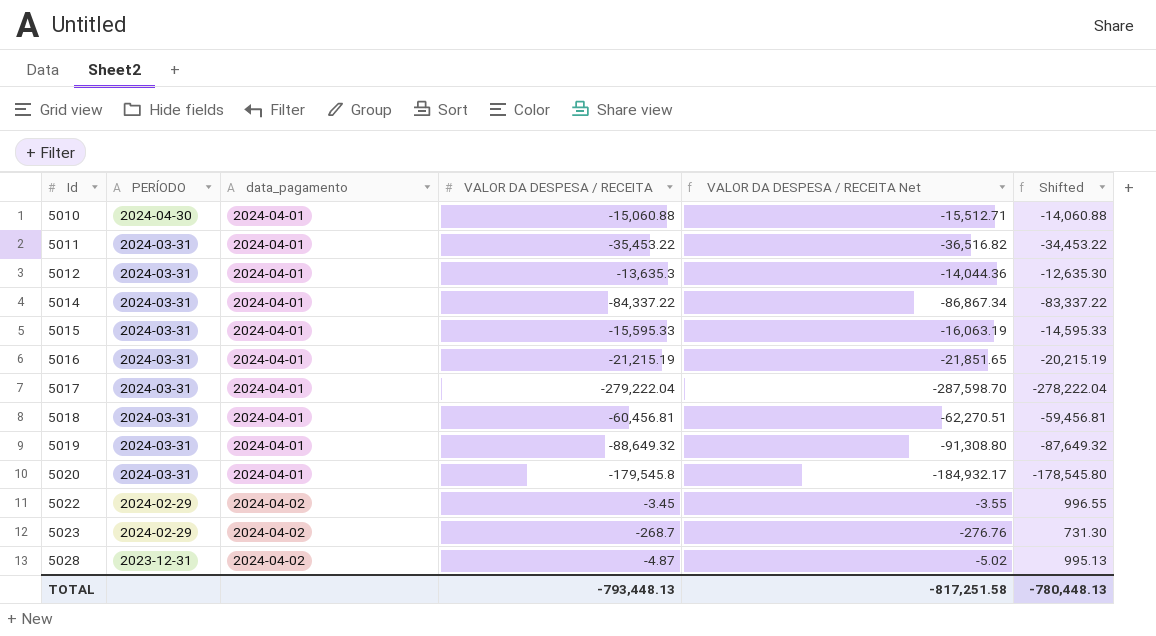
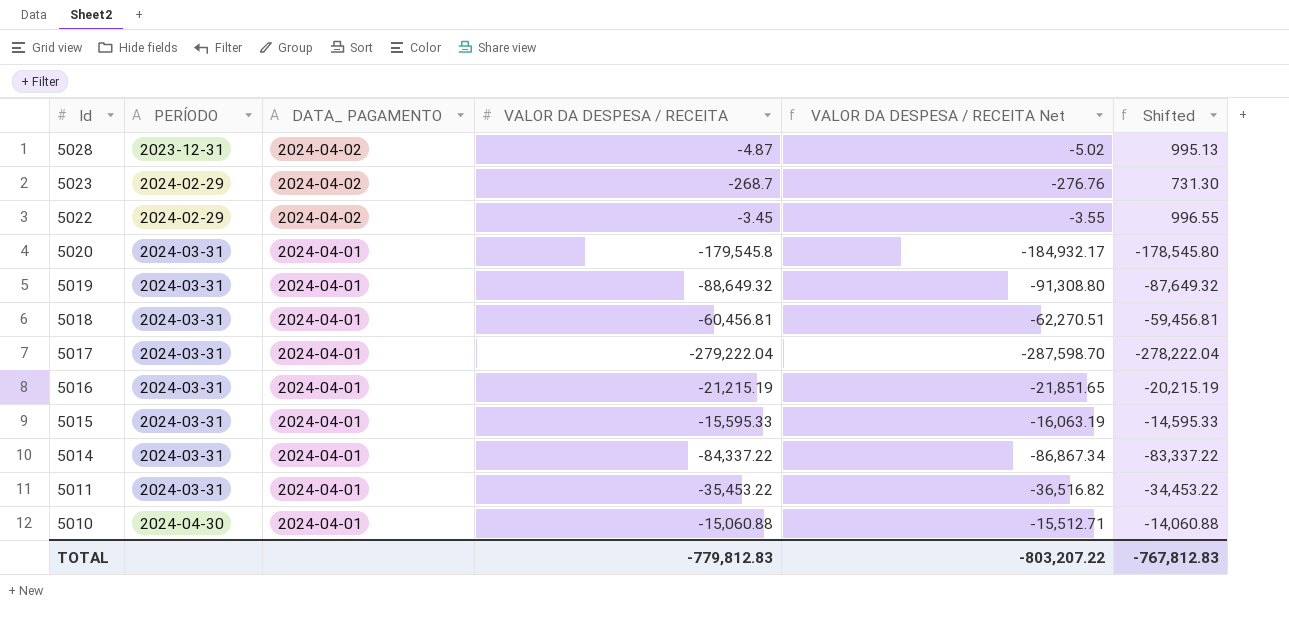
row order: Id ascending -> Id descending
column name: data_pagamento -> DATA_ PAGAMENTO
row 5012: 2024-03-31 | 2024-04-01 | -13,635.3 | -14,044.36 | -12,635.30 -> none
TOTAL | VALOR DA DESPESA / RECEITA: -793,448.13 -> -779,812.83
TOTAL | VALOR DA DESPESA / RECEITA Net: -817,251.58 -> -803,207.22
TOTAL | Shifted: -780,448.13 -> -767,812.83

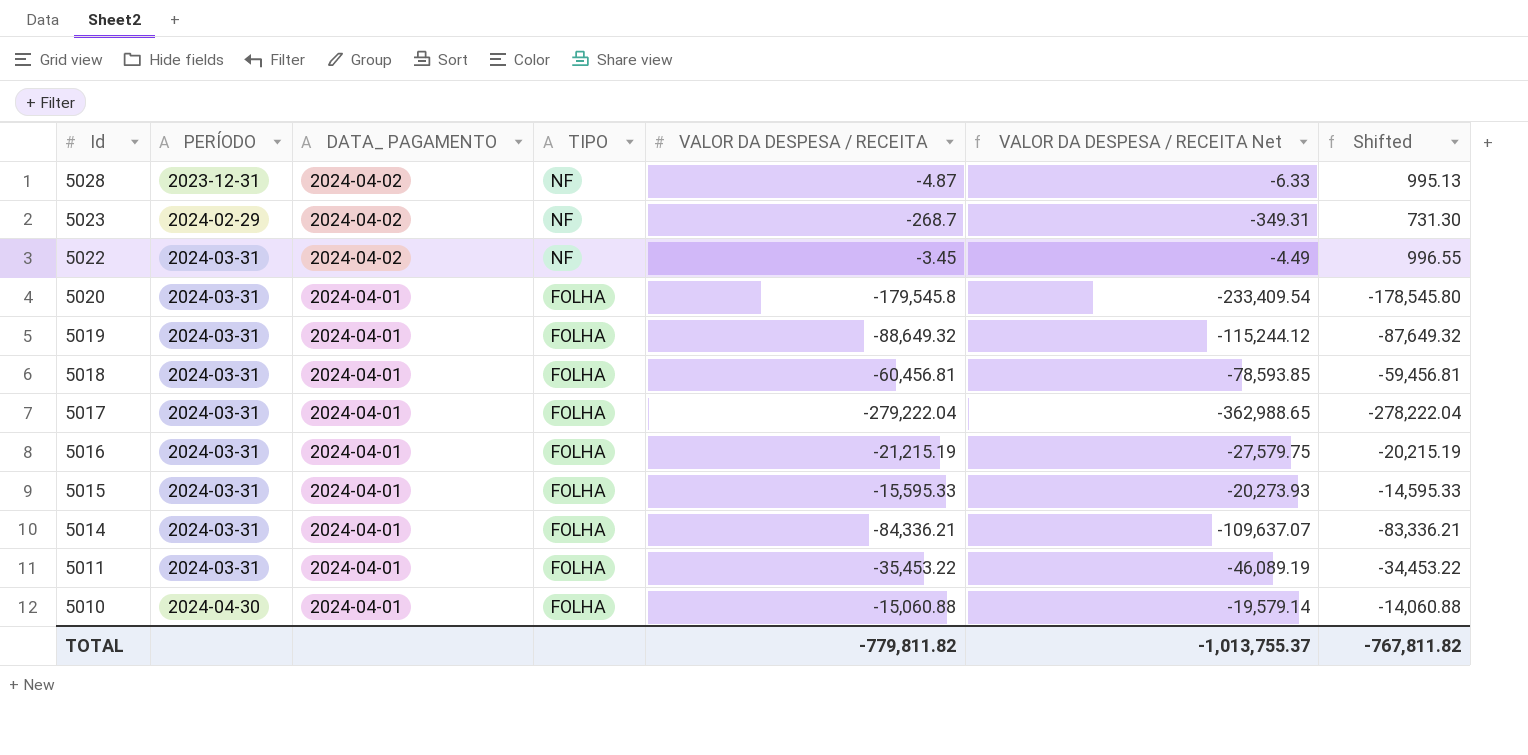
column TIPO | position: none -> 4
column VALOR DA DESPESA / RECEITA Net | formula: [VALOR DA DESPESA / RECEITA] * 1.03 -> [VALOR DA DESPESA / RECEITA] * 1.3
5022 | PERÍODO: 2024-02-29 -> 2024-03-31
5014 | VALOR DA DESPESA / RECEITA: -84,337.22 -> -84,336.21
5014 | Shifted: -83,337.22 -> -83,336.21
TOTAL | VALOR DA DESPESA / RECEITA: -779,812.83 -> -779,811.82
TOTAL | VALOR DA DESPESA / RECEITA Net: -803,207.22 -> -1,013,755.37
TOTAL | Shifted: -767,812.83 -> -767,811.82

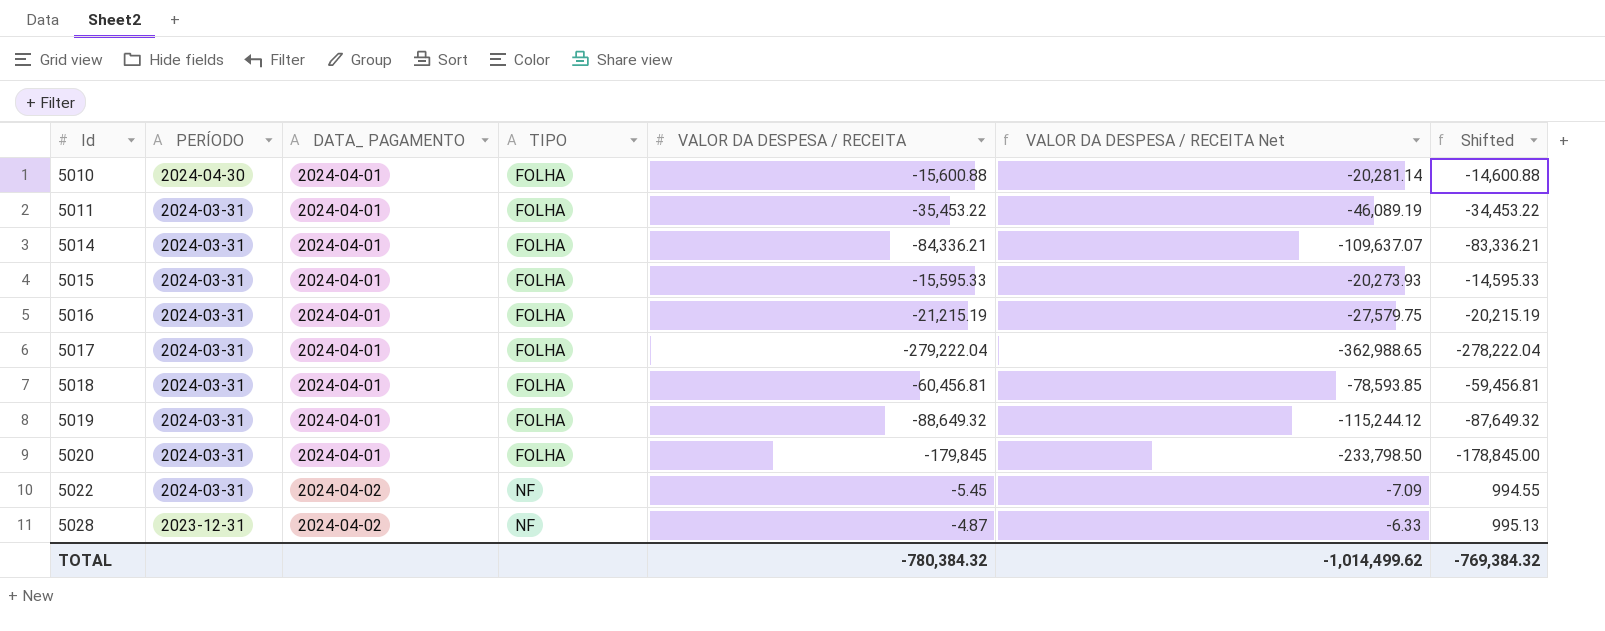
row order: Id descending -> Id ascending
row 5023: 2024-02-29 | 2024-04-02 | NF | -268.7 | -349.31 | 731.30 -> none
5010 | VALOR DA DESPESA / RECEITA: -15,060.88 -> -15,600.88
5010 | VALOR DA DESPESA / RECEITA Net: -19,579.14 -> -20,281.14
5010 | Shifted: -14,060.88 -> -14,600.88
5020 | VALOR DA DESPESA / RECEITA: -179,545.8 -> -179,845
5020 | VALOR DA DESPESA / RECEITA Net: -233,409.54 -> -233,798.50
5020 | Shifted: -178,545.80 -> -178,845.00
5022 | VALOR DA DESPESA / RECEITA: -3.45 -> -5.45
5022 | VALOR DA DESPESA / RECEITA Net: -4.49 -> -7.09
5022 | Shifted: 996.55 -> 994.55
TOTAL | VALOR DA DESPESA / RECEITA: -779,811.82 -> -780,384.32
TOTAL | VALOR DA DESPESA / RECEITA Net: -1,013,755.37 -> -1,014,499.62
TOTAL | Shifted: -767,811.82 -> -769,384.32

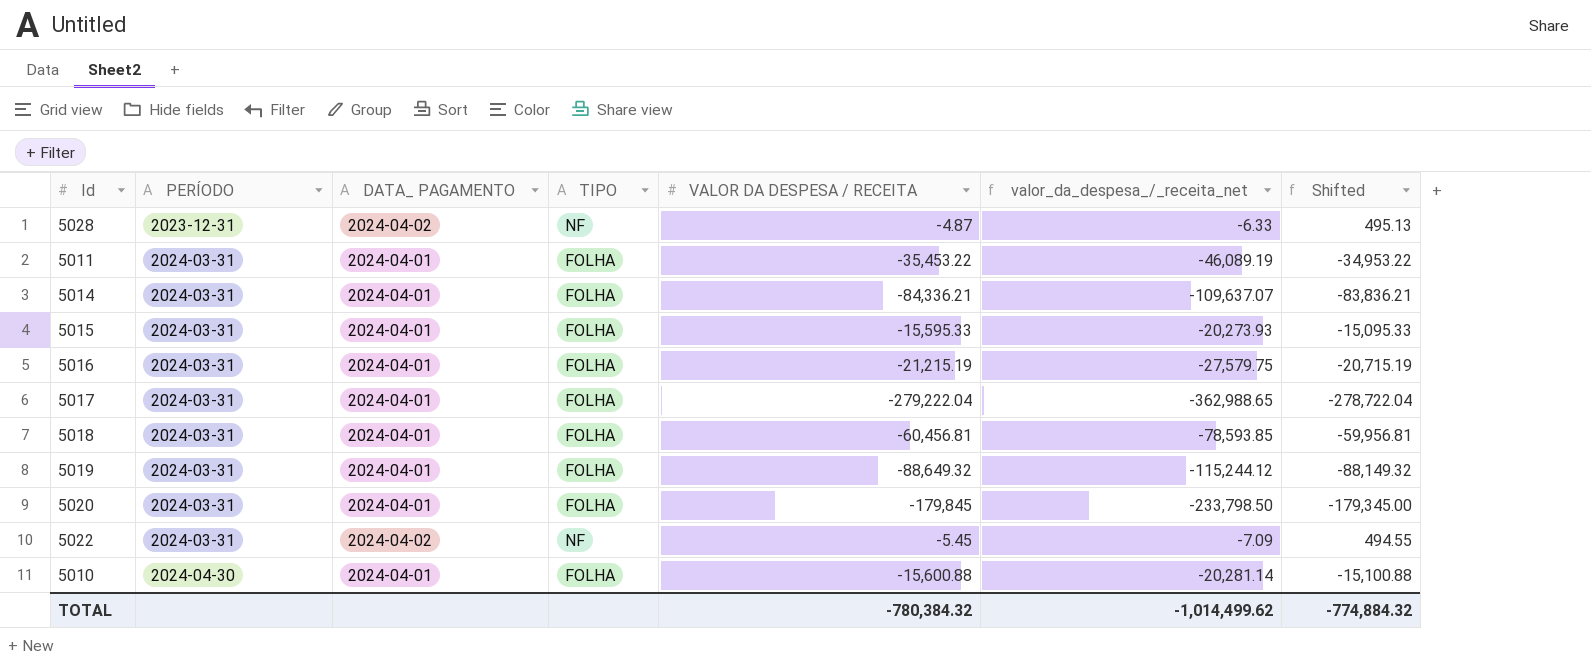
row order: Id ascending -> PERÍODO ascending
column name: VALOR DA DESPESA / RECEITA Net -> valor_da_despesa_/_receita_net
column Shifted | formula: [VALOR DA DESPESA / RECEITA] + 1000 -> [VALOR DA DESPESA / RECEITA] + 500
TOTAL | Shifted: -769,384.32 -> -774,884.32

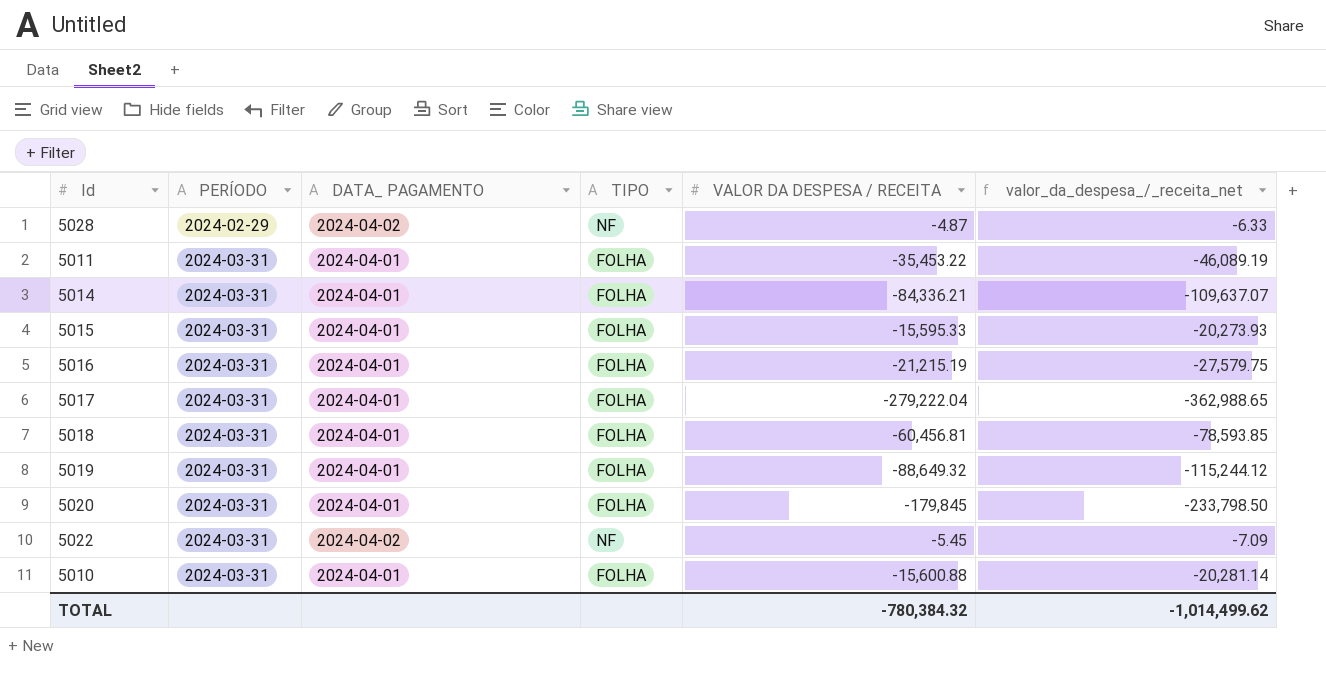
column Shifted | formula: [VALOR DA DESPESA / RECEITA] + 500 -> none
5028 | PERÍODO: 2023-12-31 -> 2024-02-29
5010 | PERÍODO: 2024-04-30 -> 2024-03-31

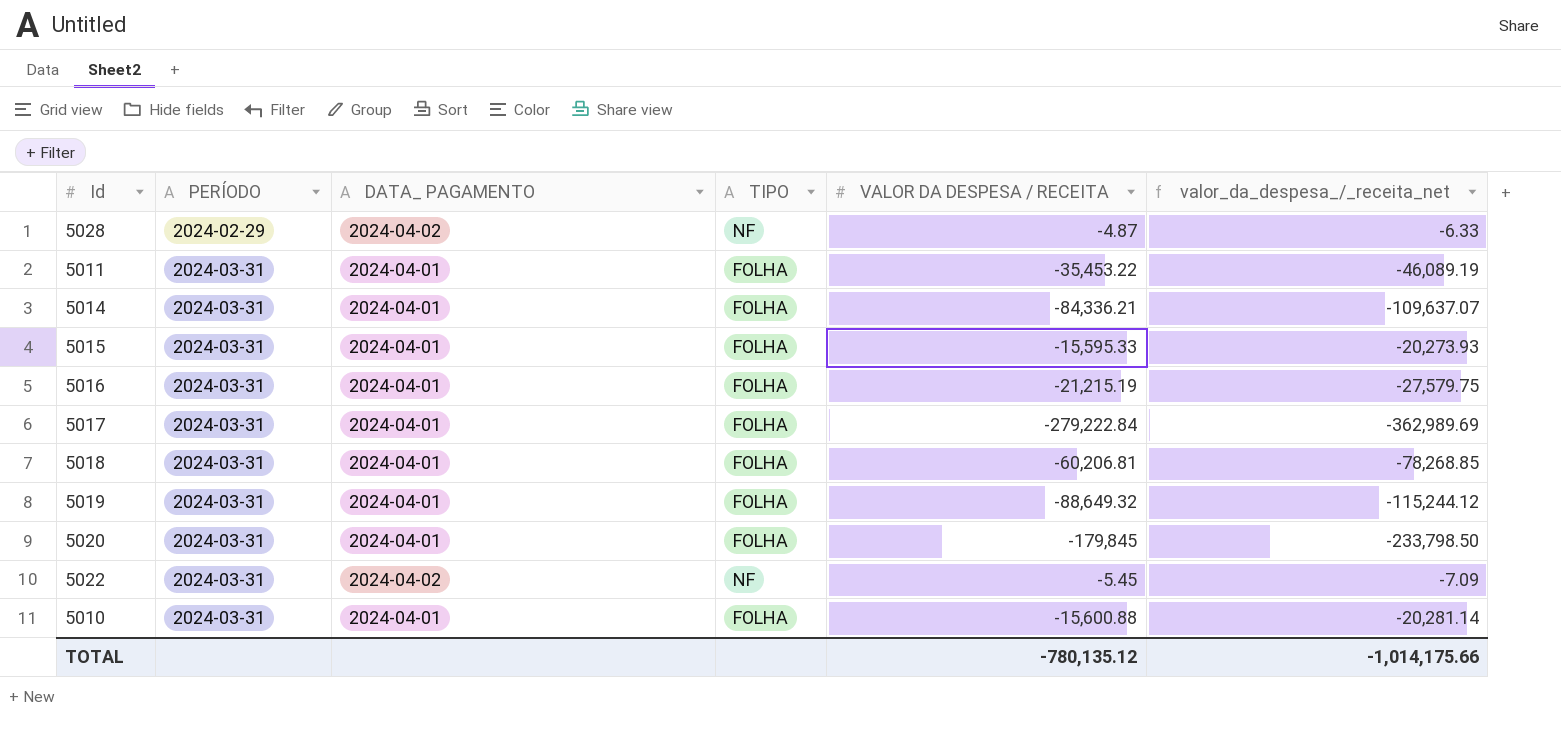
5017 | VALOR DA DESPESA / RECEITA: -279,222.04 -> -279,222.84
5017 | valor_da_despesa_/_receita_net: -362,988.65 -> -362,989.69
5018 | VALOR DA DESPESA / RECEITA: -60,456.81 -> -60,206.81
5018 | valor_da_despesa_/_receita_net: -78,593.85 -> -78,268.85
TOTAL | VALOR DA DESPESA / RECEITA: -780,384.32 -> -780,135.12
TOTAL | valor_da_despesa_/_receita_net: -1,014,499.62 -> -1,014,175.66

